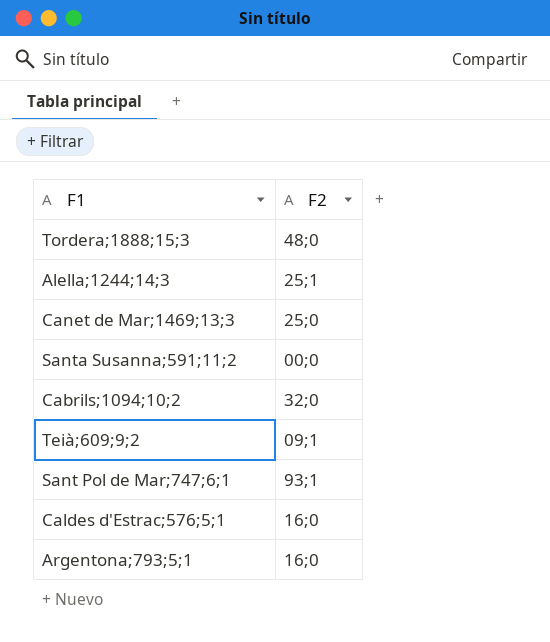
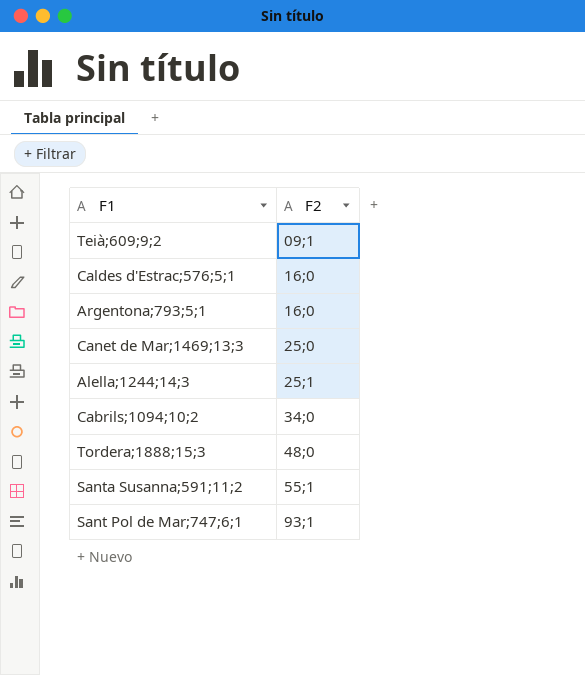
row order: none -> F2 ascending
Cabrils;1094;10;2 | F2: 32;0 -> 34;0
Santa Susanna;591;11;2 | F2: 00;0 -> 55;1

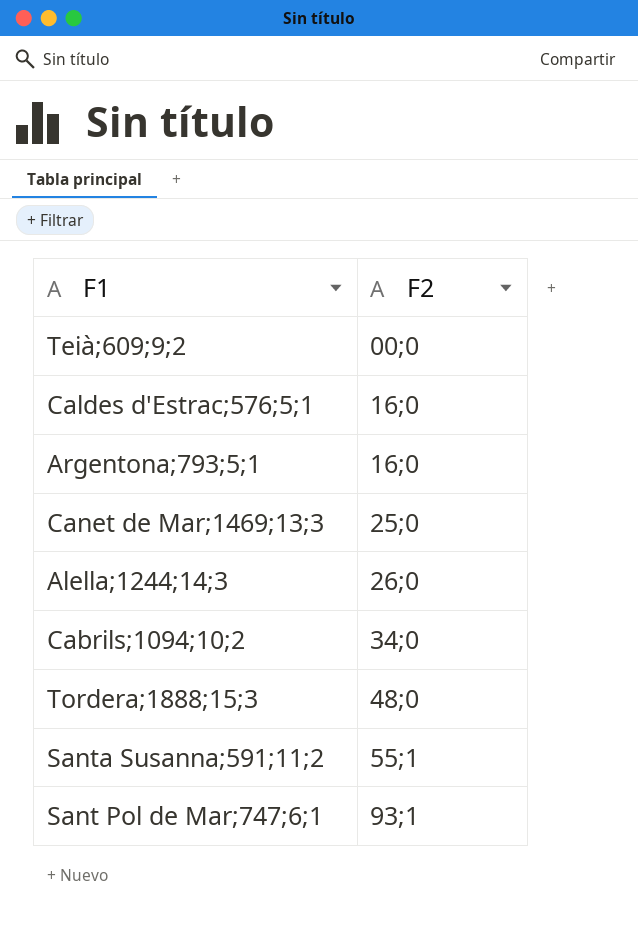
Teià;609;9;2 | F2: 09;1 -> 00;0
Alella;1244;14;3 | F2: 25;1 -> 26;0

